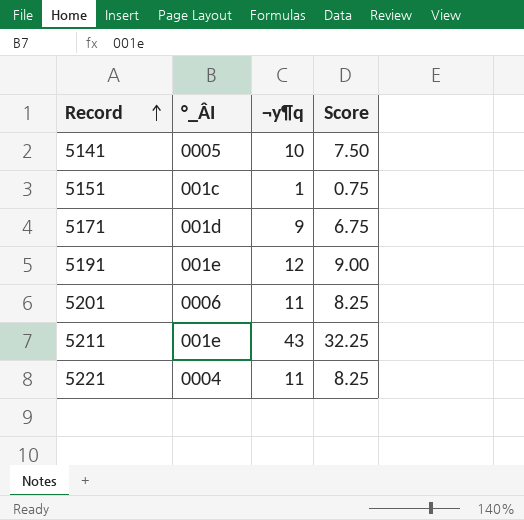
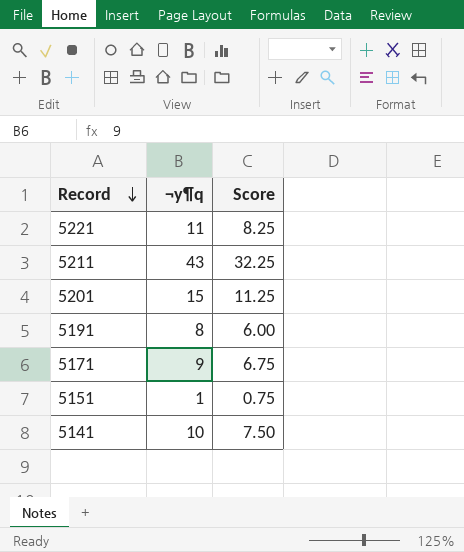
row order: Record ascending -> Record descending
column °_ÂI | position: 2 -> none
5201 | ¬y¶q: 11 -> 15
5201 | Score: 8.25 -> 11.25
5191 | ¬y¶q: 12 -> 8
5191 | Score: 9.00 -> 6.00

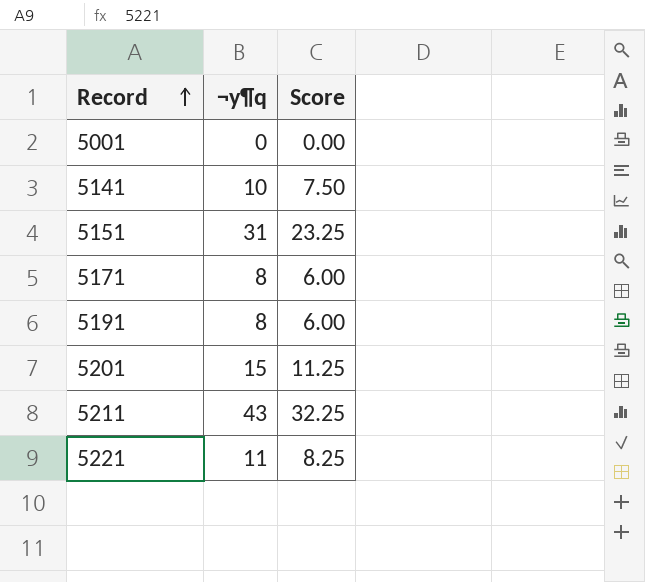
row order: Record descending -> Record ascending
row 5001: none -> 0 | 0.00
5151 | ¬y¶q: 1 -> 31
5151 | Score: 0.75 -> 23.25
5171 | ¬y¶q: 9 -> 8
5171 | Score: 6.75 -> 6.00

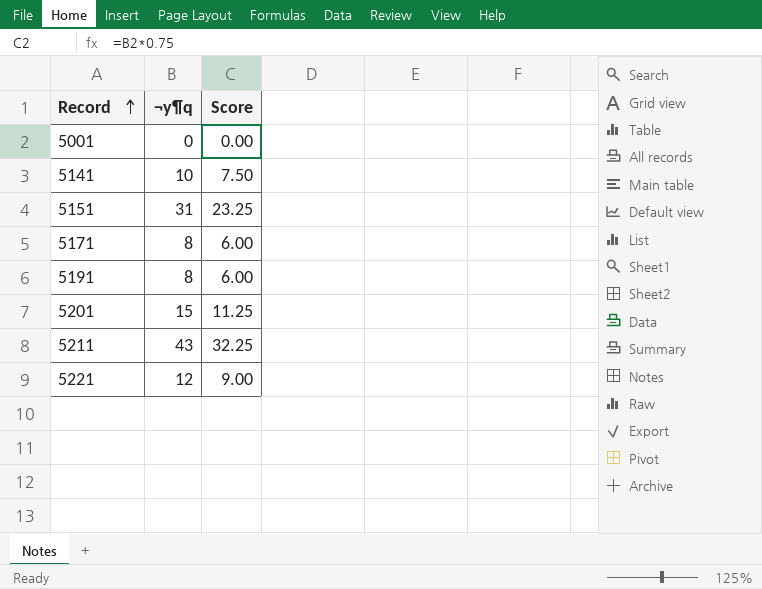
5221 | ¬y¶q: 11 -> 12
5221 | Score: 8.25 -> 9.00

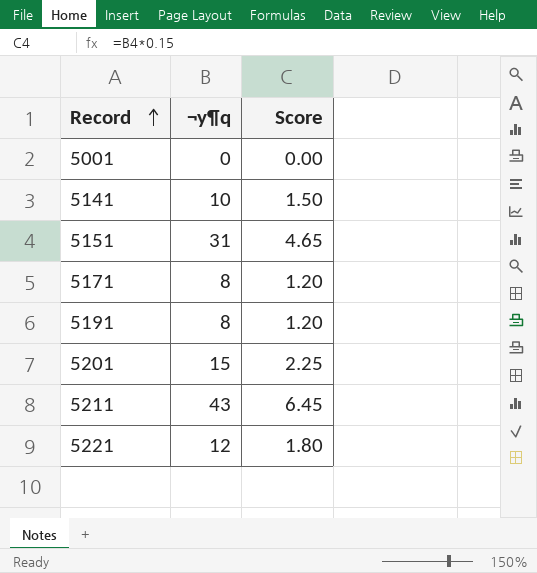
column Score | formula: [¬y¶q] * 0.75 -> [¬y¶q] * 0.15

